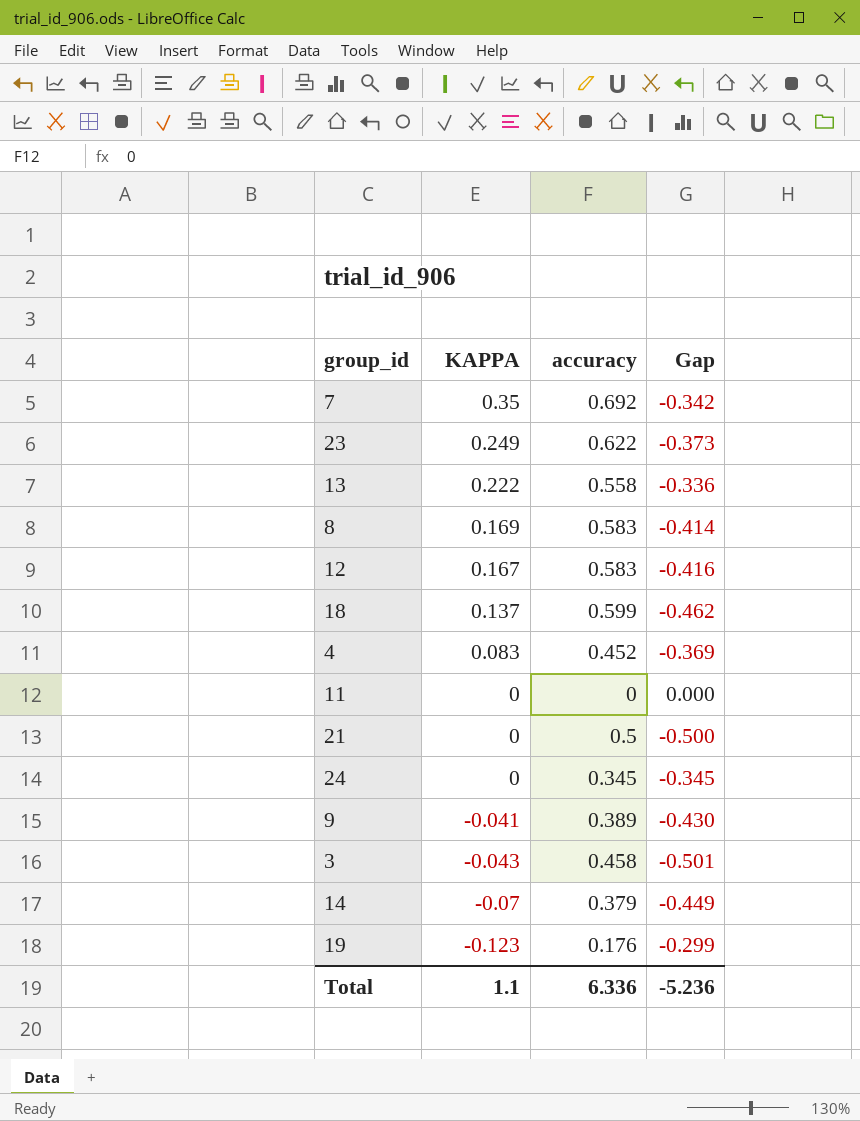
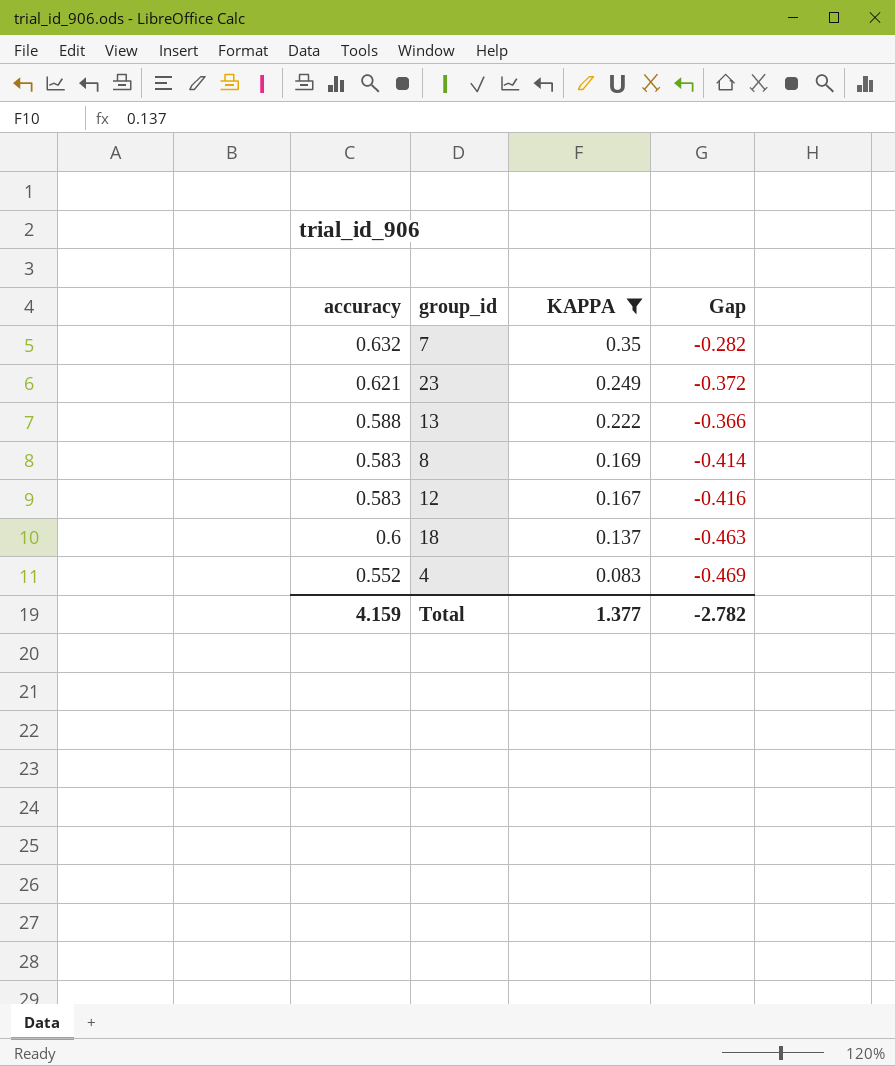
filter: none -> KAPPA >= 0.083
column accuracy | position: 3 -> 1
7 | accuracy: 0.692 -> 0.632
7 | Gap: -0.342 -> -0.282
23 | accuracy: 0.622 -> 0.621
23 | Gap: -0.373 -> -0.372
13 | accuracy: 0.558 -> 0.588
13 | Gap: -0.336 -> -0.366
18 | accuracy: 0.599 -> 0.6
18 | Gap: -0.462 -> -0.463
4 | accuracy: 0.452 -> 0.552
4 | Gap: -0.369 -> -0.469
Total | accuracy: 6.336 -> 4.159
Total | KAPPA: 1.1 -> 1.377
Total | Gap: -5.236 -> -2.782

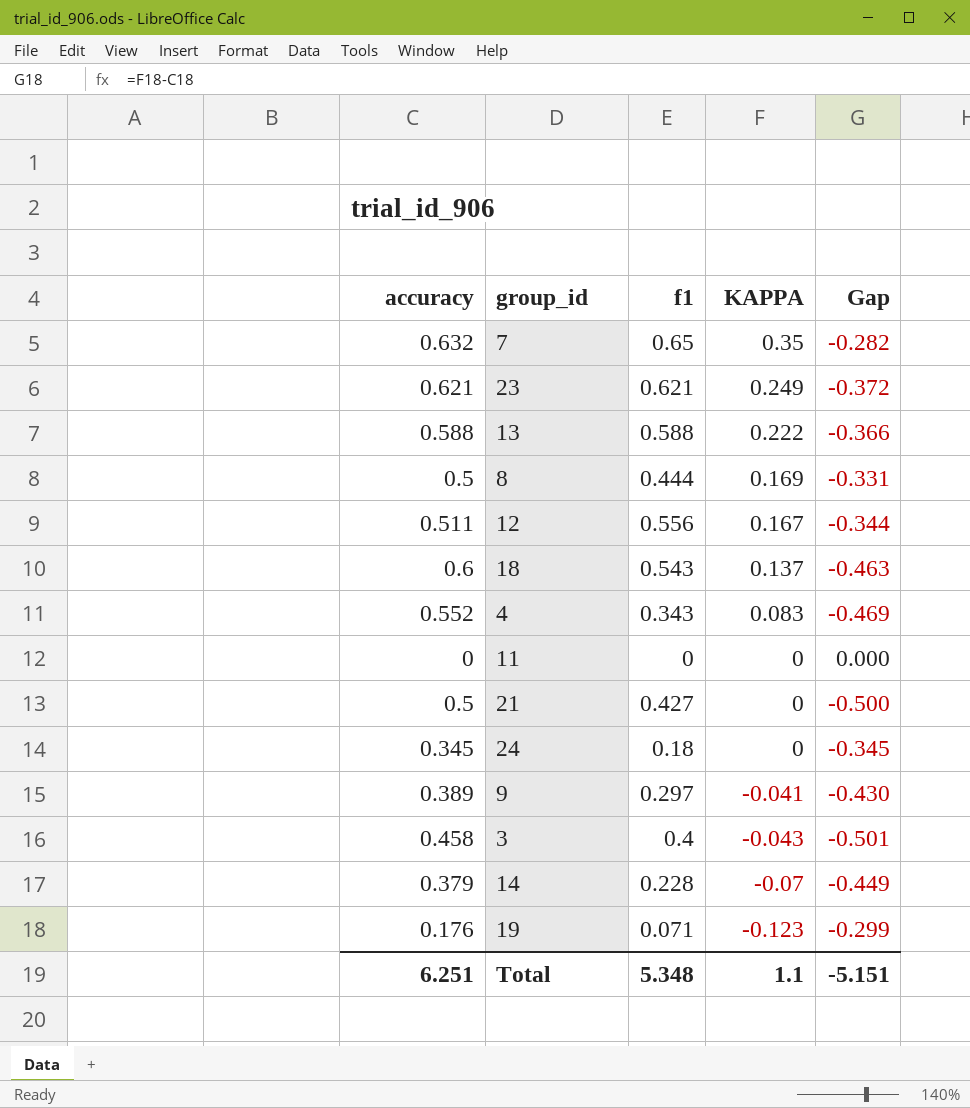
filter: KAPPA >= 0.083 -> none
column f1 | position: none -> 3
8 | accuracy: 0.583 -> 0.5
8 | Gap: -0.414 -> -0.331
12 | accuracy: 0.583 -> 0.511
12 | Gap: -0.416 -> -0.344
Total | accuracy: 4.159 -> 6.251
Total | KAPPA: 1.377 -> 1.1
Total | Gap: -2.782 -> -5.151

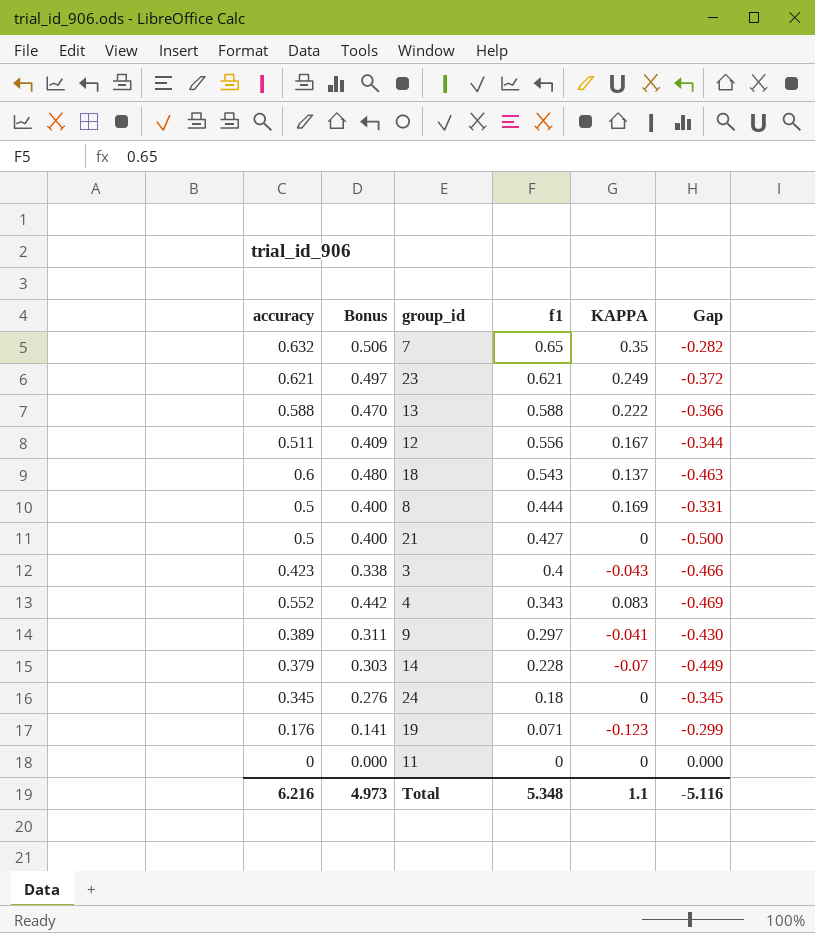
row order: KAPPA descending -> f1 descending
column Bonus | formula: none -> [accuracy] * 0.8
3 | accuracy: 0.458 -> 0.423
3 | Gap: -0.501 -> -0.466
Total | accuracy: 6.251 -> 6.216
Total | Gap: -5.151 -> -5.116

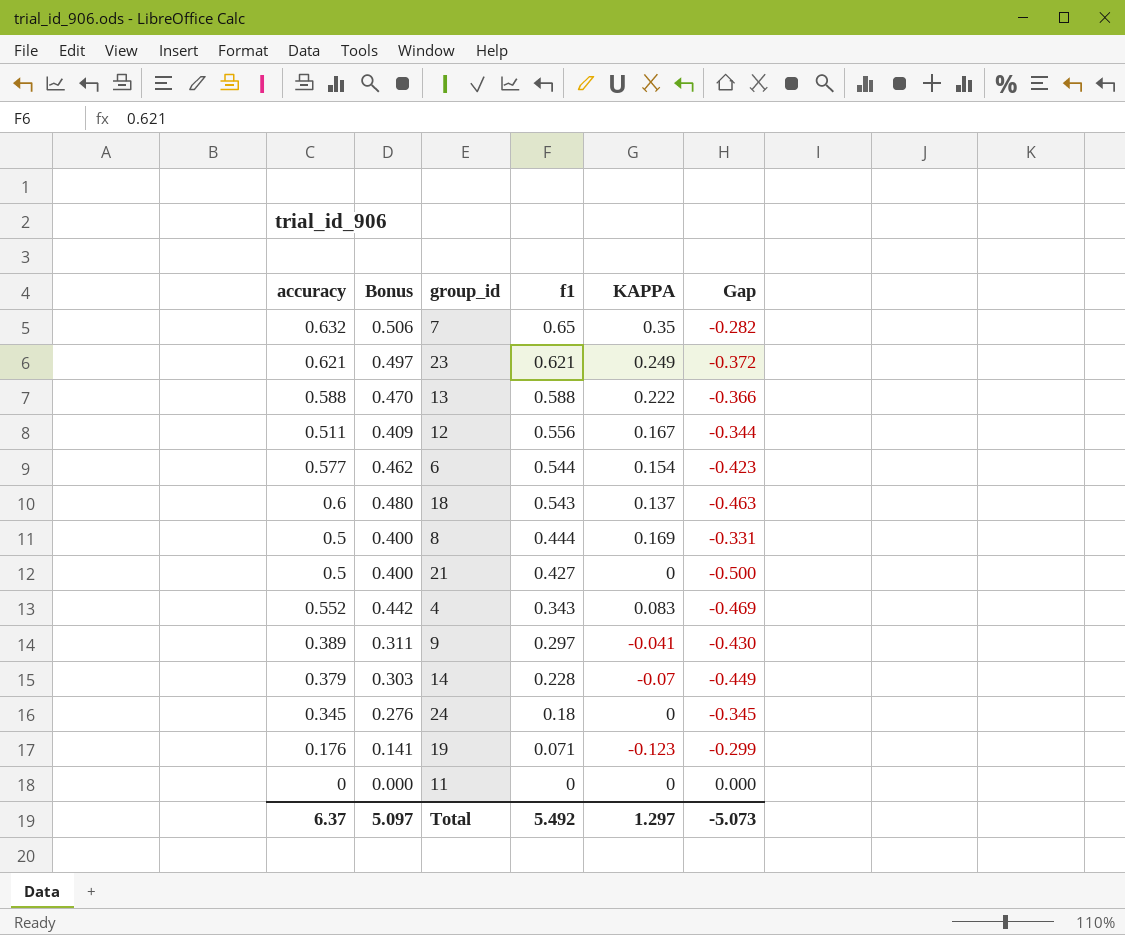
row 3: 0.423 | 0.338 | 0.4 | -0.043 | -0.466 -> none
row 6: none -> 0.577 | 0.462 | 0.544 | 0.154 | -0.423
Total | accuracy: 6.216 -> 6.37
Total | Bonus: 4.973 -> 5.097
Total | f1: 5.348 -> 5.492
Total | KAPPA: 1.1 -> 1.297
Total | Gap: -5.116 -> -5.073

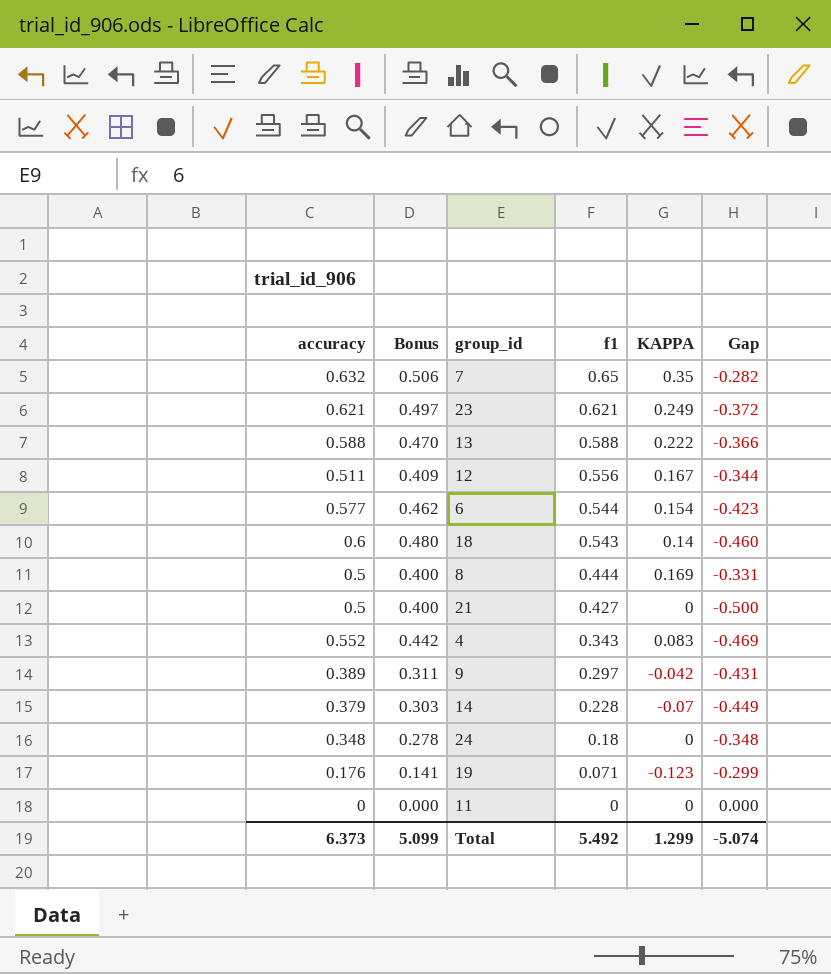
18 | KAPPA: 0.137 -> 0.14
18 | Gap: -0.463 -> -0.460
9 | KAPPA: -0.041 -> -0.042
9 | Gap: -0.430 -> -0.431
24 | accuracy: 0.345 -> 0.348
24 | Bonus: 0.276 -> 0.278
24 | Gap: -0.345 -> -0.348
Total | accuracy: 6.37 -> 6.373
Total | Bonus: 5.097 -> 5.099
Total | KAPPA: 1.297 -> 1.299
Total | Gap: -5.073 -> -5.074

